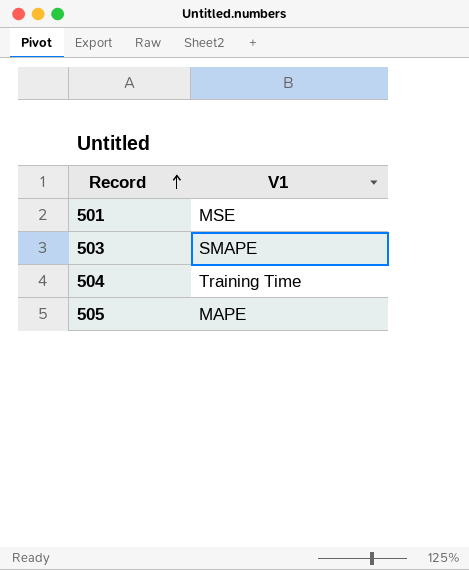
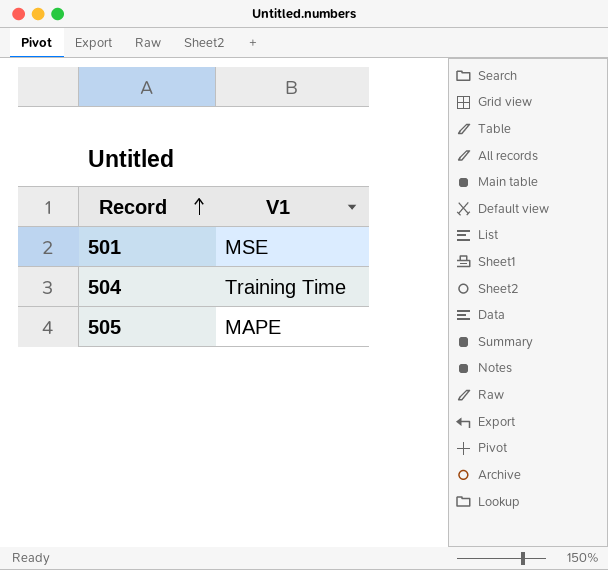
row 503: SMAPE -> none

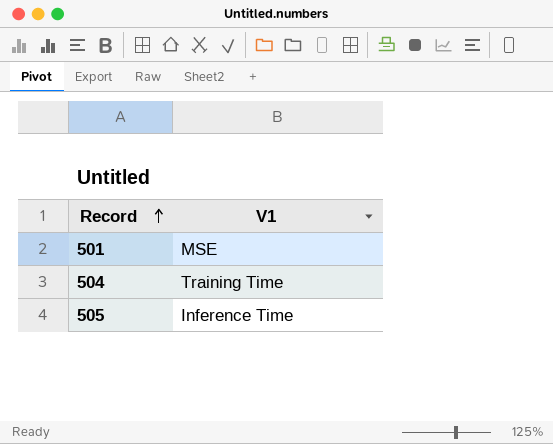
505 | V1: MAPE -> Inference Time

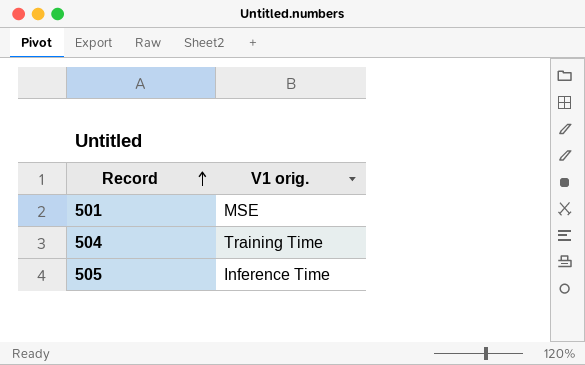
column name: V1 -> V1 orig.

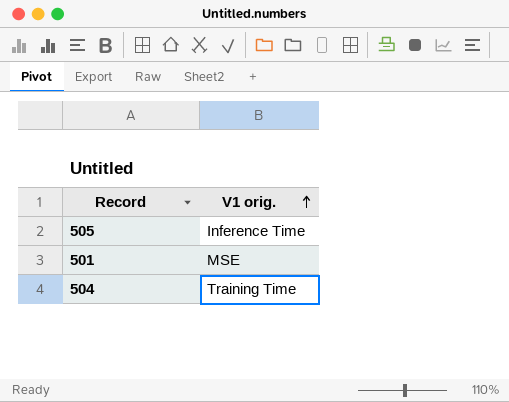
row order: Record ascending -> V1 orig. ascending

